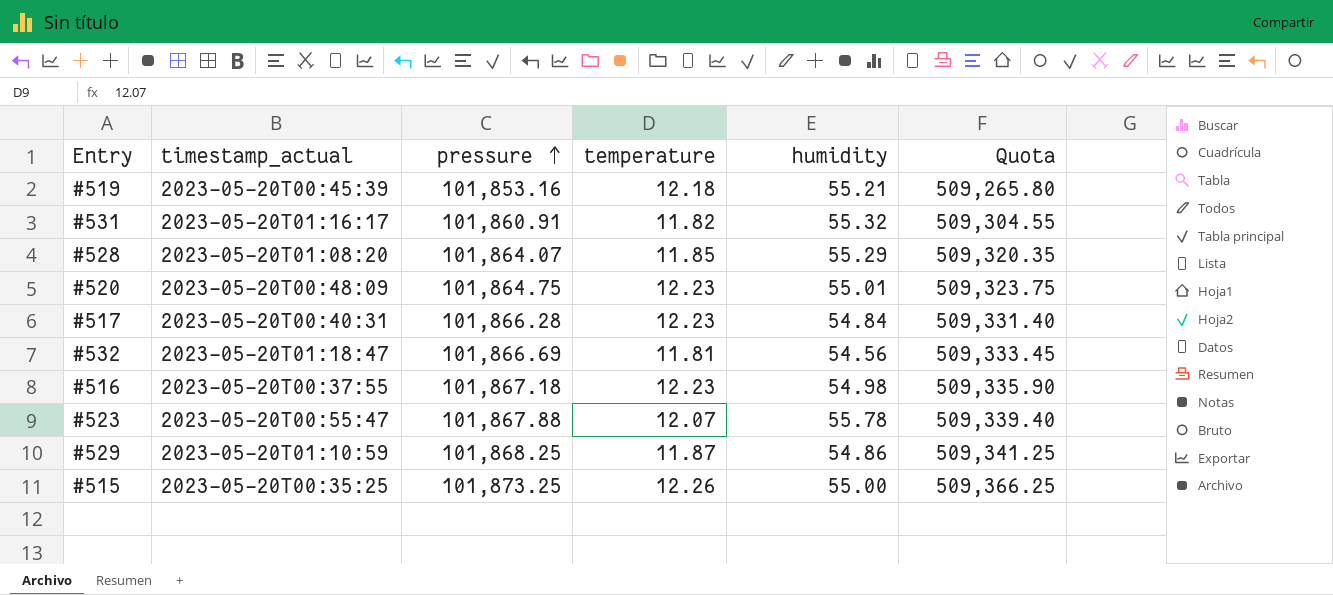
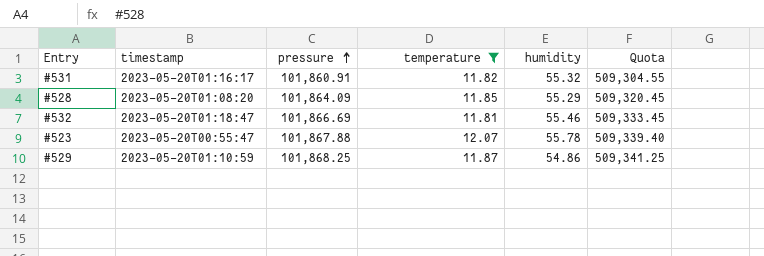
filter: none -> temperature <= 12.07
column name: timestamp_actual -> timestamp
#528 | pressure: 101,864.07 -> 101,864.09
#528 | Quota: 509,320.35 -> 509,320.45
#532 | humidity: 54.56 -> 55.46

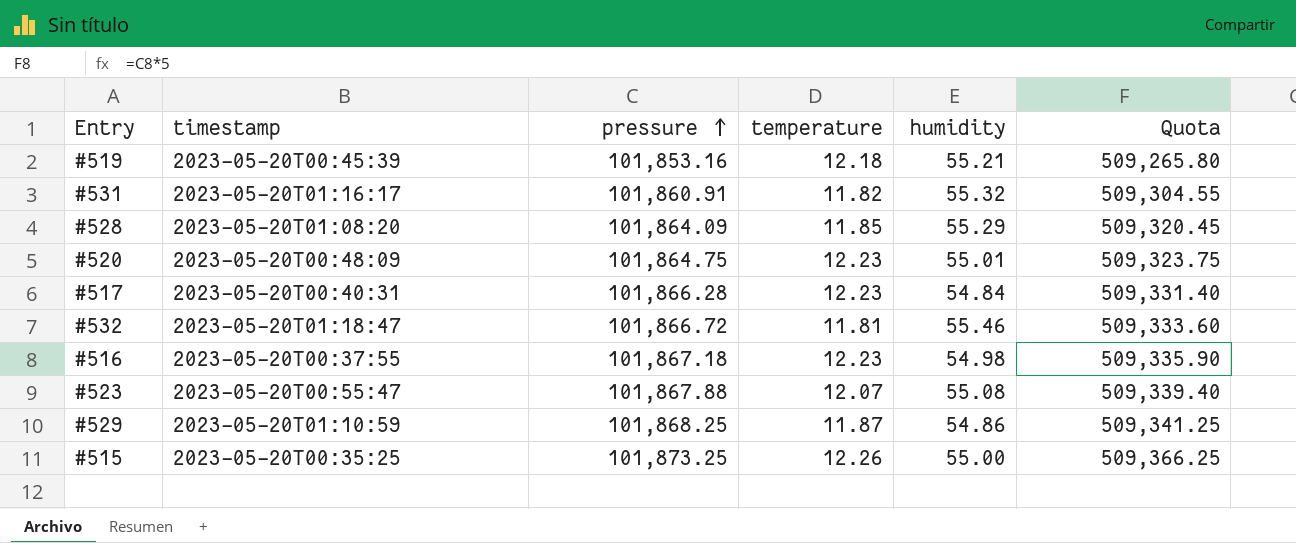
filter: temperature <= 12.07 -> none
#532 | pressure: 101,866.69 -> 101,866.72
#532 | Quota: 509,333.45 -> 509,333.60
#523 | humidity: 55.78 -> 55.08

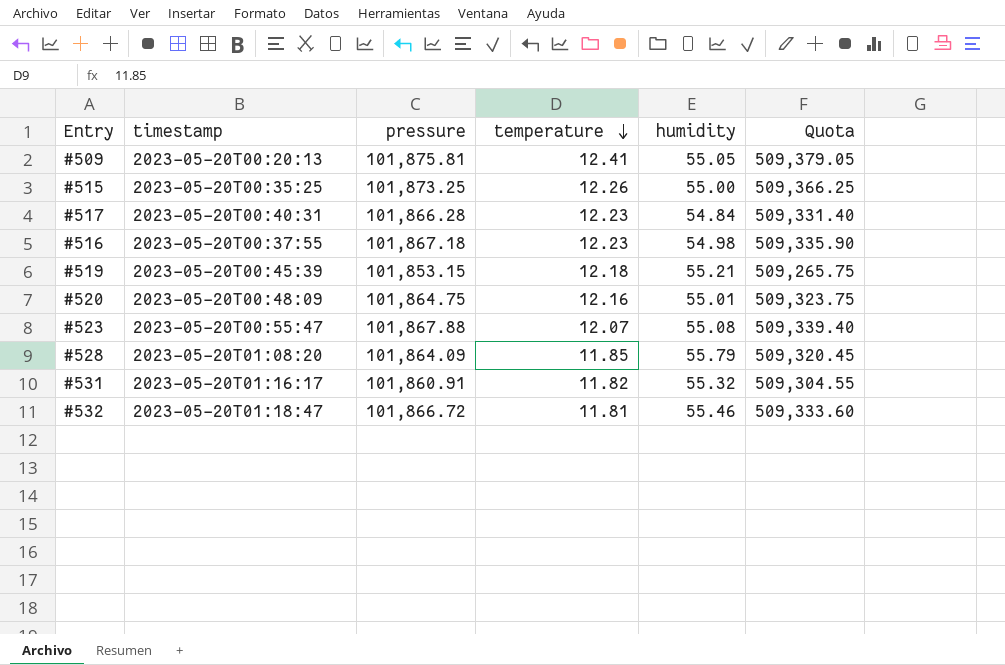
row order: pressure ascending -> temperature descending
row #529: 2023-05-20T01:10:59 | 101,868.25 | 11.87 | 54.86 | 509,341.25 -> none
row #509: none -> 2023-05-20T00:20:13 | 101,875.81 | 12.41 | 55.05 | 509,379.05
#519 | pressure: 101,853.16 -> 101,853.15
#519 | Quota: 509,265.80 -> 509,265.75
#520 | temperature: 12.23 -> 12.16
#528 | humidity: 55.29 -> 55.79

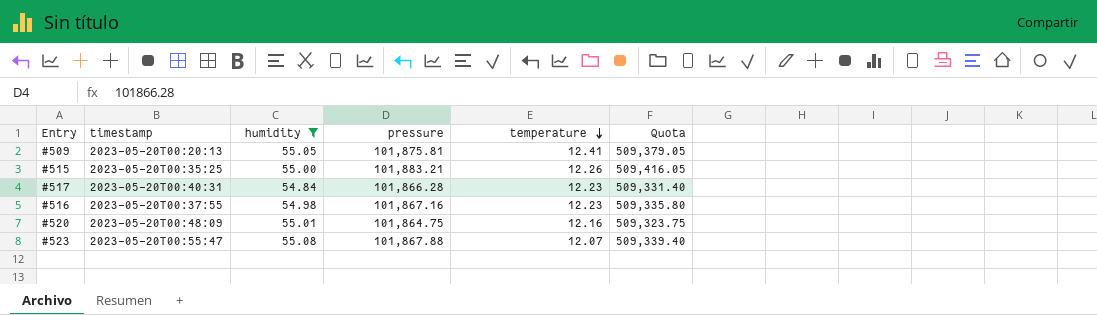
filter: none -> humidity <= 55.08
column humidity | position: 5 -> 3
#515 | pressure: 101,873.25 -> 101,883.21
#515 | Quota: 509,366.25 -> 509,416.05
#516 | pressure: 101,867.18 -> 101,867.16
#516 | Quota: 509,335.90 -> 509,335.80

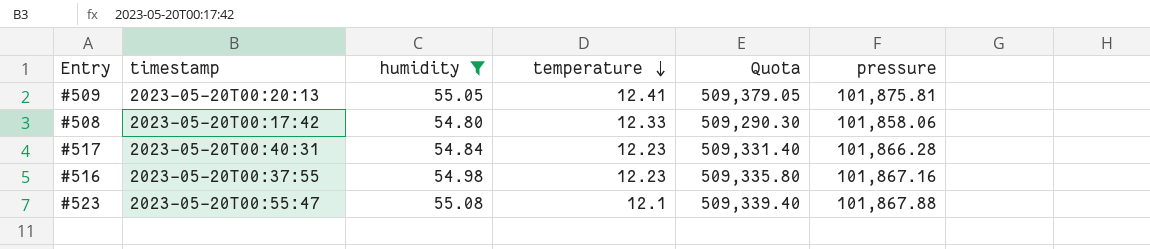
column pressure | position: 4 -> 6
row #515: 2023-05-20T00:35:25 | 55.00 | 101,883.21 | 12.26 | 509,416.05 -> none
row #520: 2023-05-20T00:48:09 | 55.01 | 101,864.75 | 12.16 | 509,323.75 -> none
row #508: none -> 2023-05-20T00:17:42 | 54.80 | 12.33 | 509,290.30 | 101,858.06
#523 | temperature: 12.07 -> 12.1

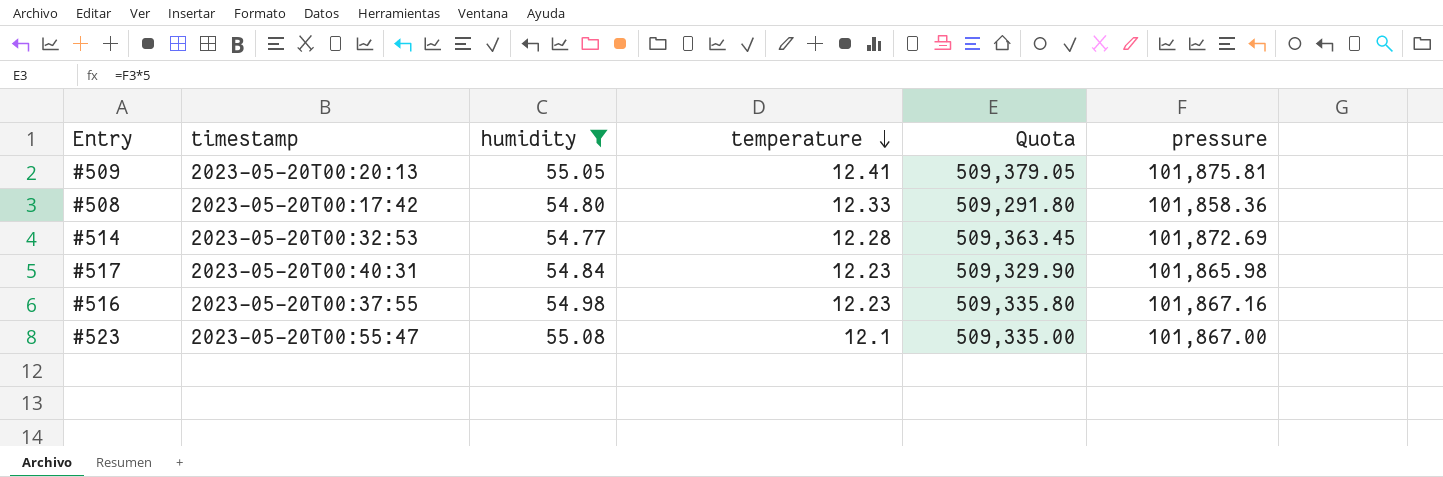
#508 | Quota: 509,290.30 -> 509,291.80
#508 | pressure: 101,858.06 -> 101,858.36
row #514: none -> 2023-05-20T00:32:53 | 54.77 | 12.28 | 509,363.45 | 101,872.69
#517 | Quota: 509,331.40 -> 509,329.90
#517 | pressure: 101,866.28 -> 101,865.98
#523 | Quota: 509,339.40 -> 509,335.00
#523 | pressure: 101,867.88 -> 101,867.00

